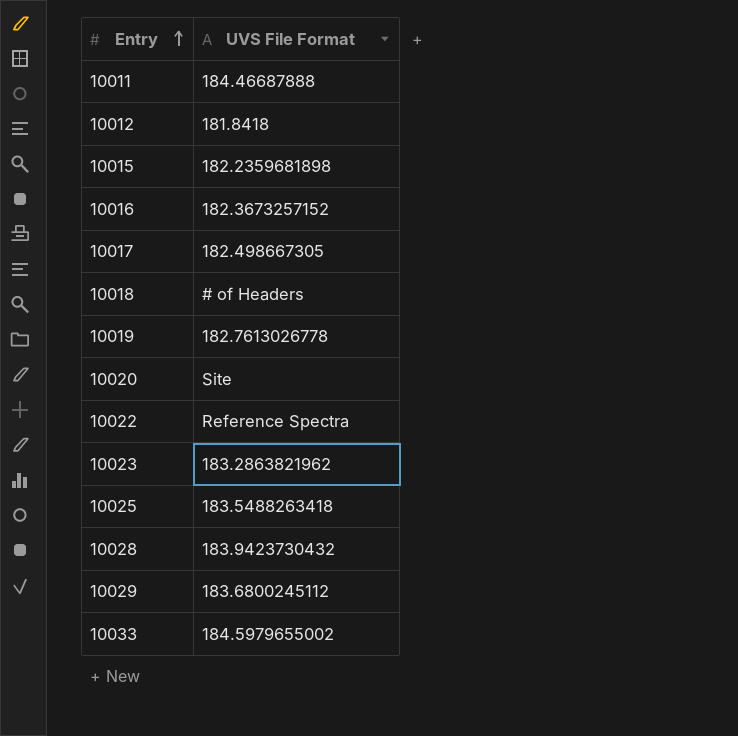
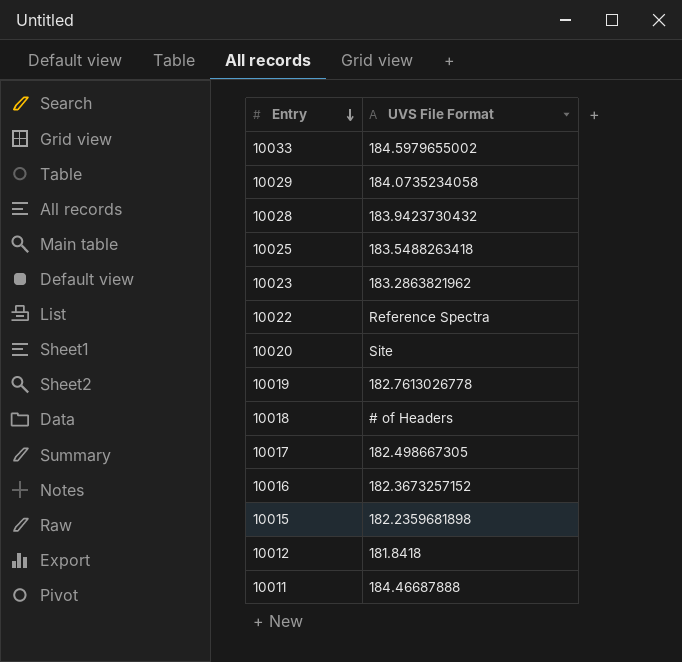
row order: Entry ascending -> Entry descending
10029 | UVS File Format: 183.6800245112 -> 184.0735234058

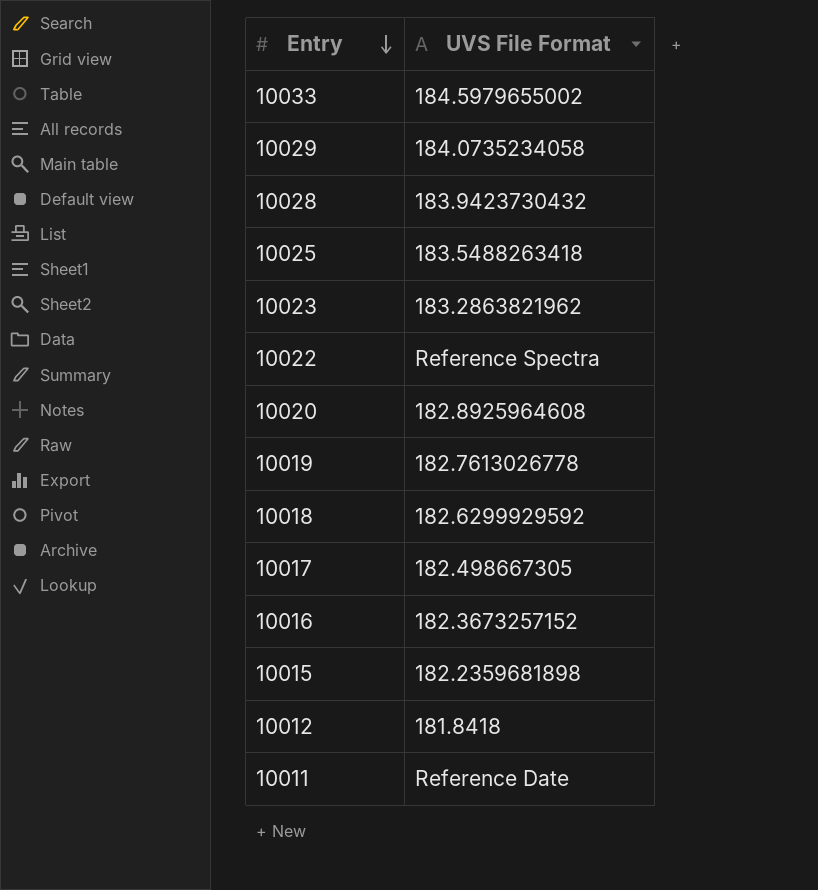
10020 | UVS File Format: Site -> 182.8925964608
10018 | UVS File Format: # of Headers -> 182.6299929592
10011 | UVS File Format: 184.46687888 -> Reference Date

